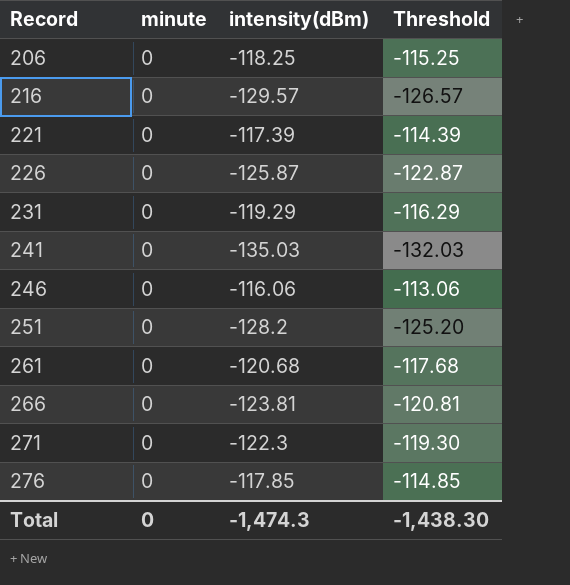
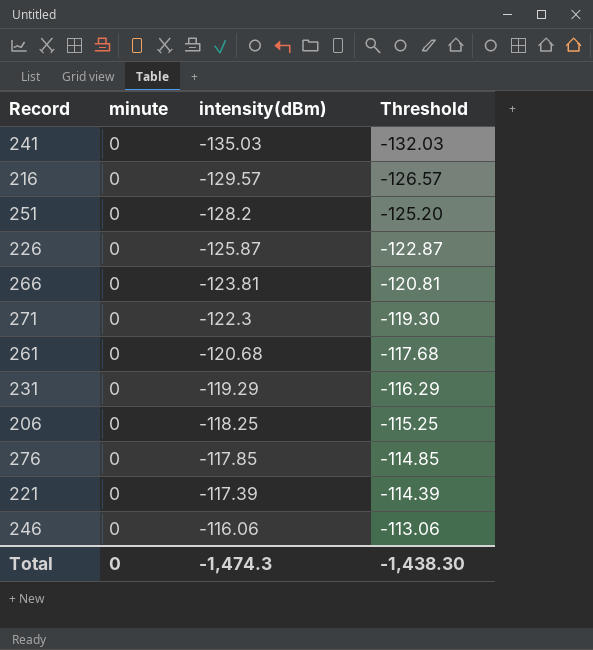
row order: Record ascending -> intensity(dBm) ascending

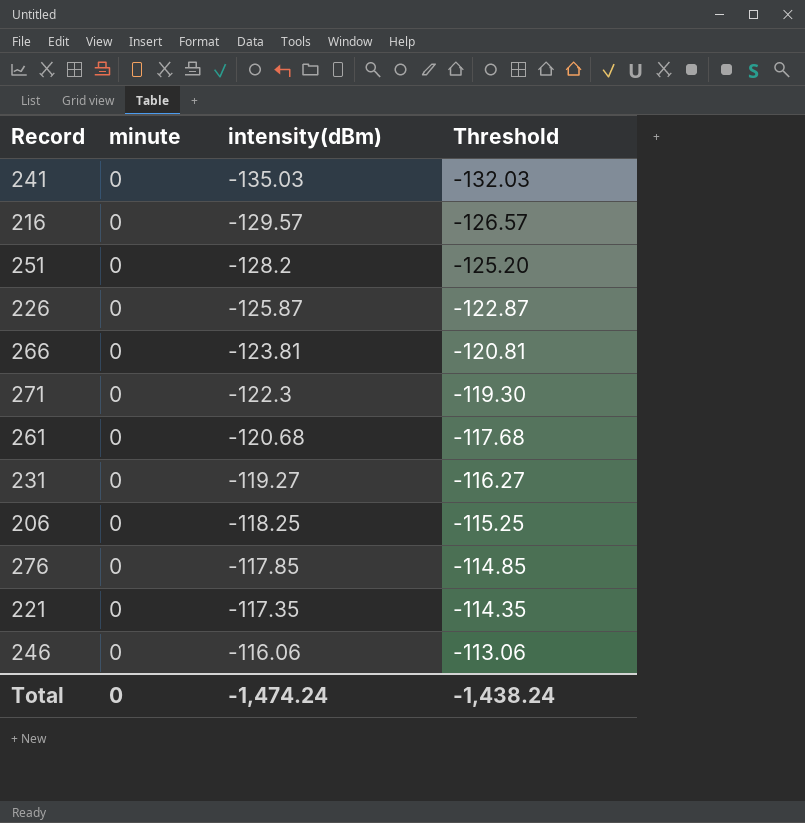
231 | intensity(dBm): -119.29 -> -119.27
231 | Threshold: -116.29 -> -116.27
221 | intensity(dBm): -117.39 -> -117.35
221 | Threshold: -114.39 -> -114.35
Total | intensity(dBm): -1,474.3 -> -1,474.24
Total | Threshold: -1,438.30 -> -1,438.24

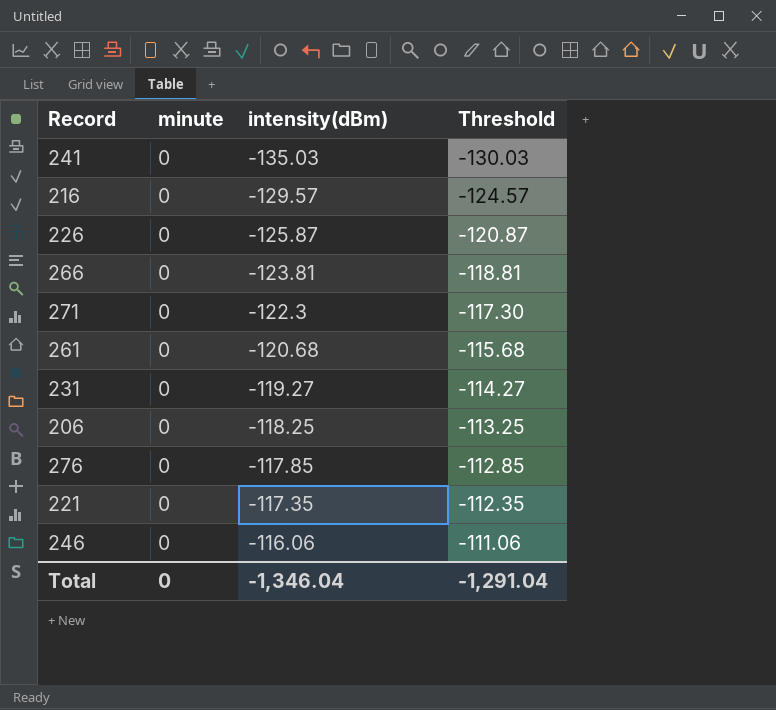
column Threshold | formula: [intensity(dBm)] + 3 -> [intensity(dBm)] + 5
row 251: 0 | -128.2 | -125.20 -> none
Total | intensity(dBm): -1,474.24 -> -1,346.04
Total | Threshold: -1,438.24 -> -1,291.04

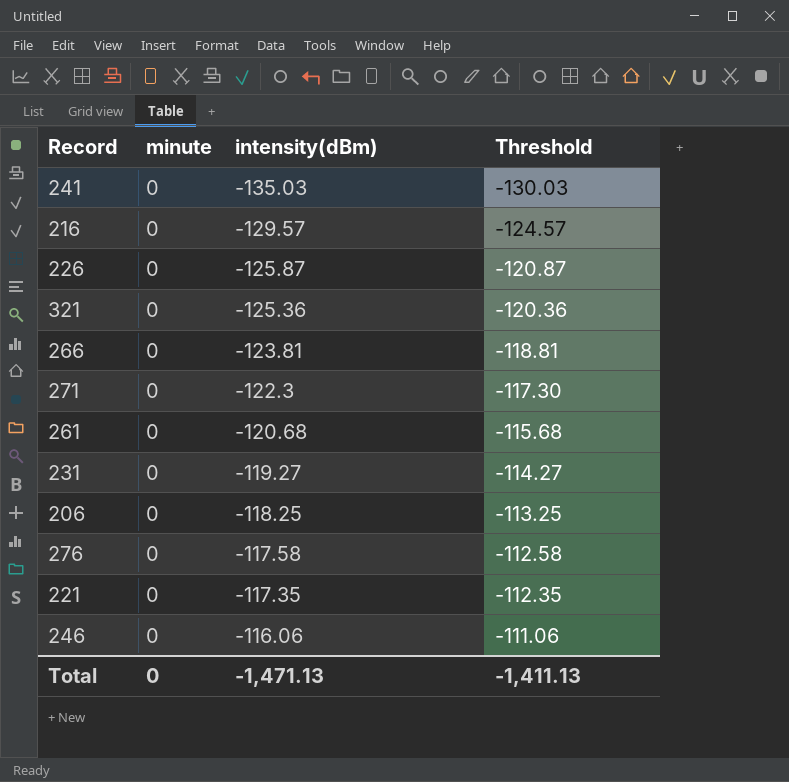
row 321: none -> 0 | -125.36 | -120.36
276 | intensity(dBm): -117.85 -> -117.58
276 | Threshold: -112.85 -> -112.58
Total | intensity(dBm): -1,346.04 -> -1,471.13
Total | Threshold: -1,291.04 -> -1,411.13

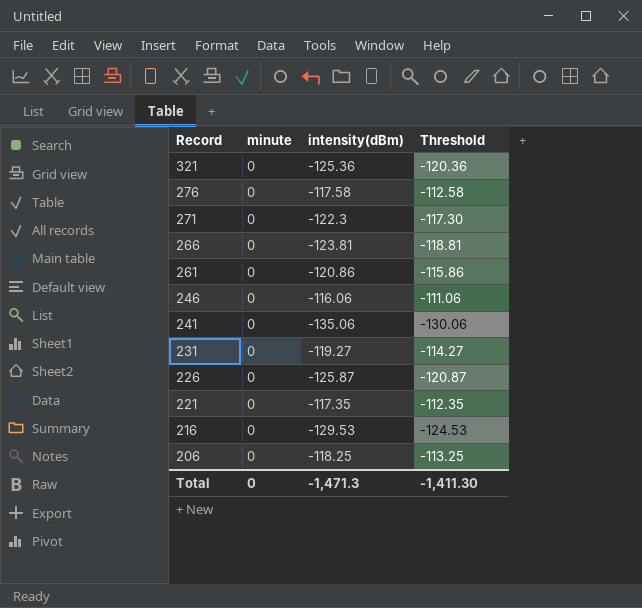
row order: intensity(dBm) ascending -> Record descending
261 | intensity(dBm): -120.68 -> -120.86
261 | Threshold: -115.68 -> -115.86
241 | intensity(dBm): -135.03 -> -135.06
241 | Threshold: -130.03 -> -130.06
216 | intensity(dBm): -129.57 -> -129.53
216 | Threshold: -124.57 -> -124.53
Total | intensity(dBm): -1,471.13 -> -1,471.3
Total | Threshold: -1,411.13 -> -1,411.30

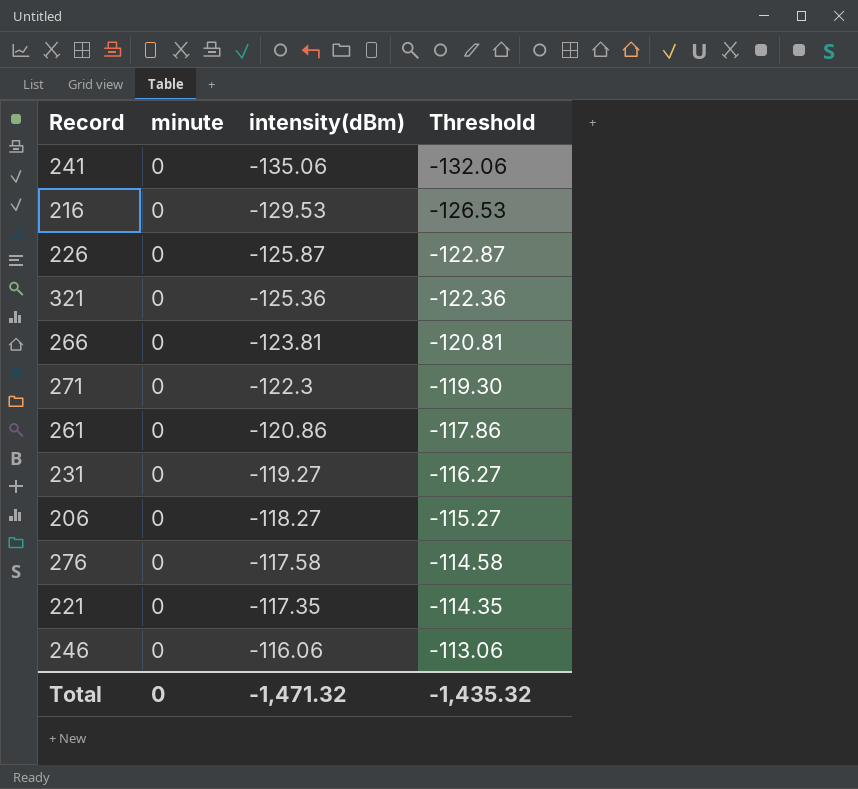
row order: Record descending -> intensity(dBm) ascending
column Threshold | formula: [intensity(dBm)] + 5 -> [intensity(dBm)] + 3
206 | intensity(dBm): -118.25 -> -118.27
Total | intensity(dBm): -1,471.3 -> -1,471.32
Total | Threshold: -1,411.30 -> -1,435.32

